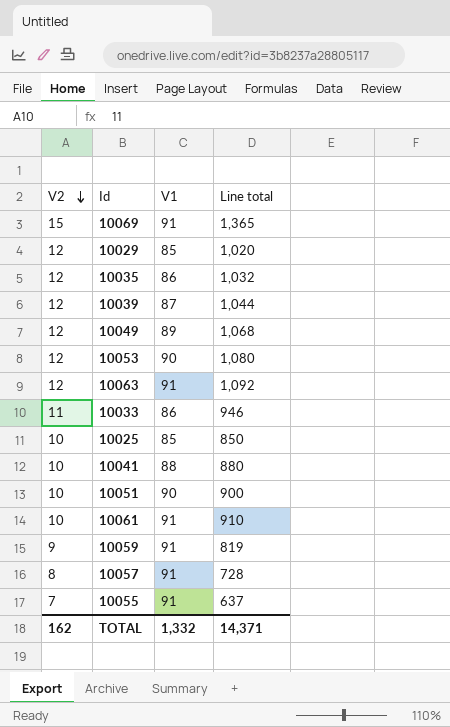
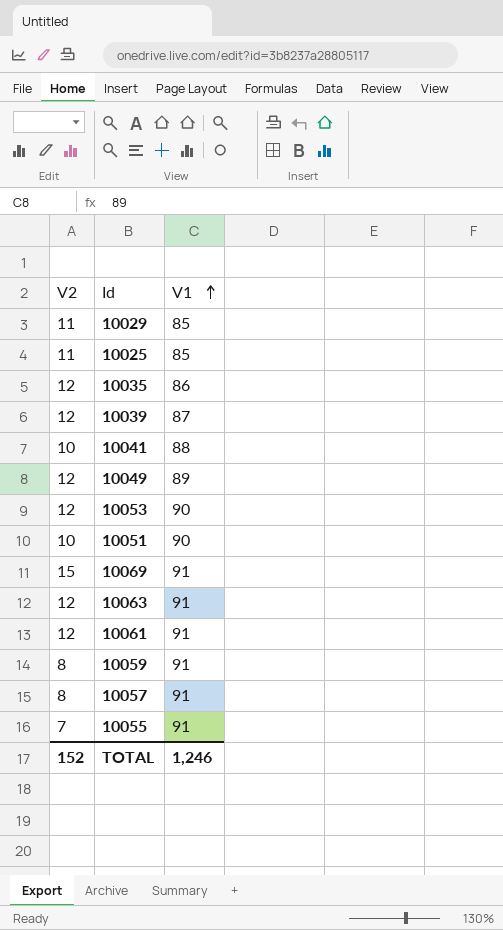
row order: V2 descending -> V1 ascending
column Line total | formula: [V2] * [V1] -> none
row 10033: 11 | 86 | 946 -> none
10029 | V2: 12 -> 11
10025 | V2: 10 -> 11
10061 | V2: 10 -> 12
10059 | V2: 9 -> 8
TOTAL | V2: 162 -> 152
TOTAL | V1: 1,332 -> 1,246

